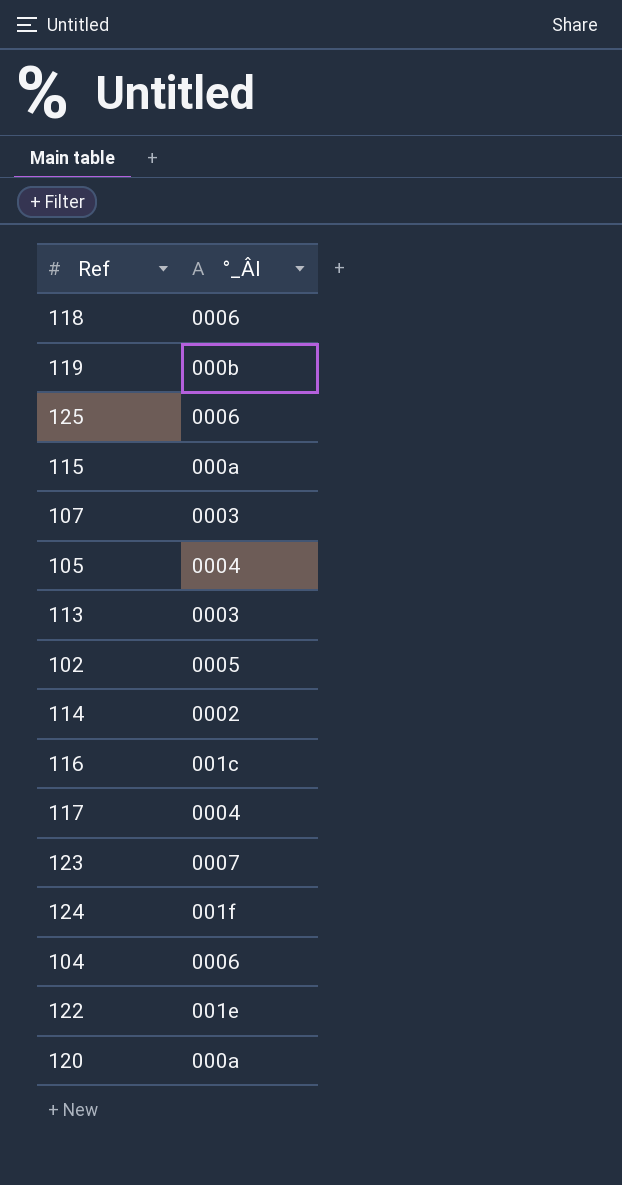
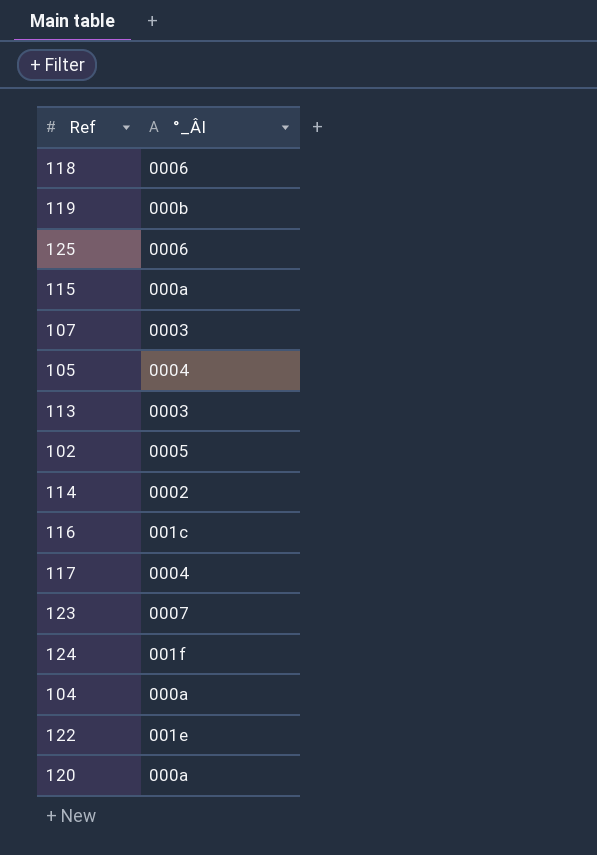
104 | °_ÂI: 0006 -> 000a

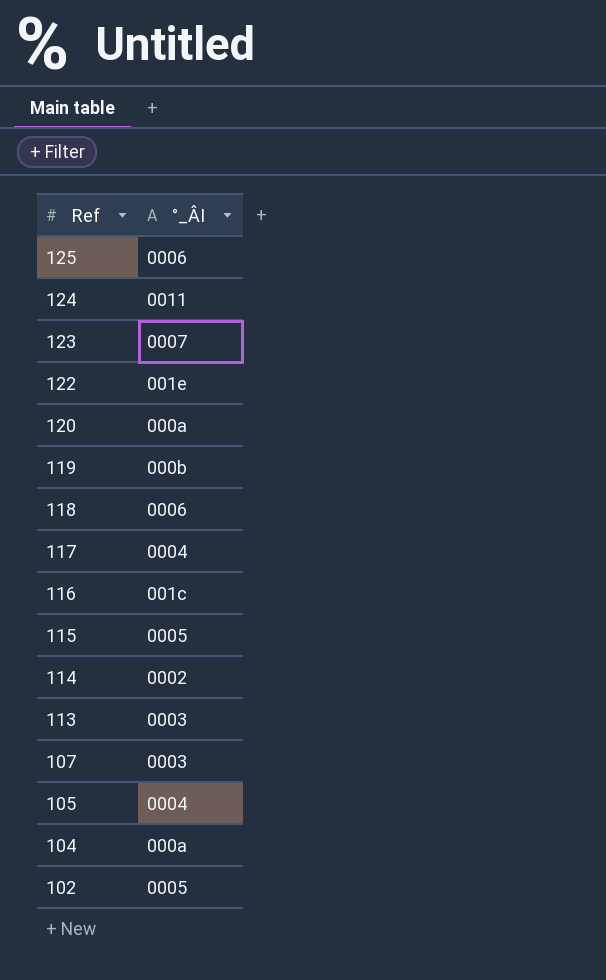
row order: none -> Ref descending
124 | °_ÂI: 001f -> 0011
115 | °_ÂI: 000a -> 0005

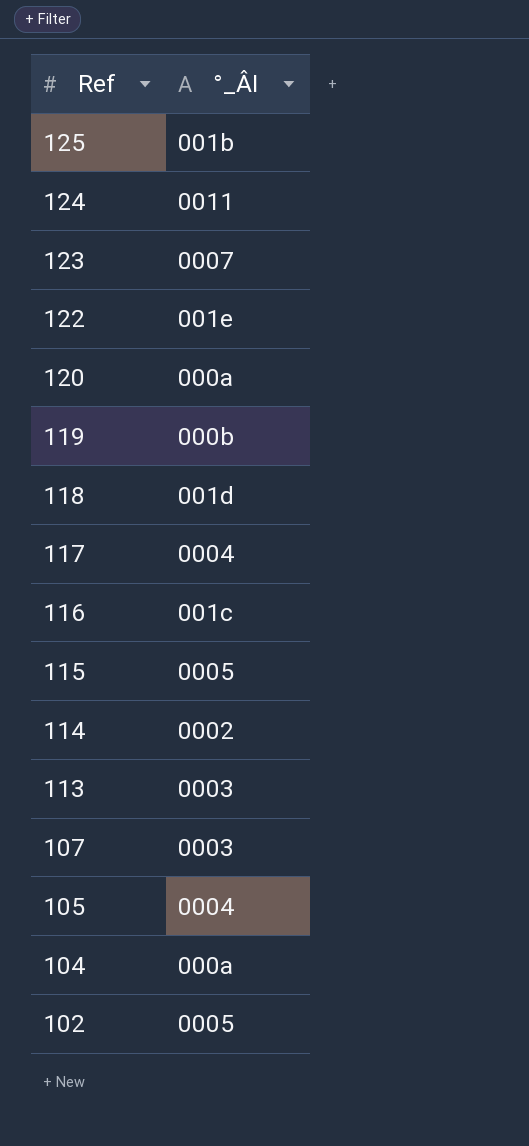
125 | °_ÂI: 0006 -> 001b
118 | °_ÂI: 0006 -> 001d

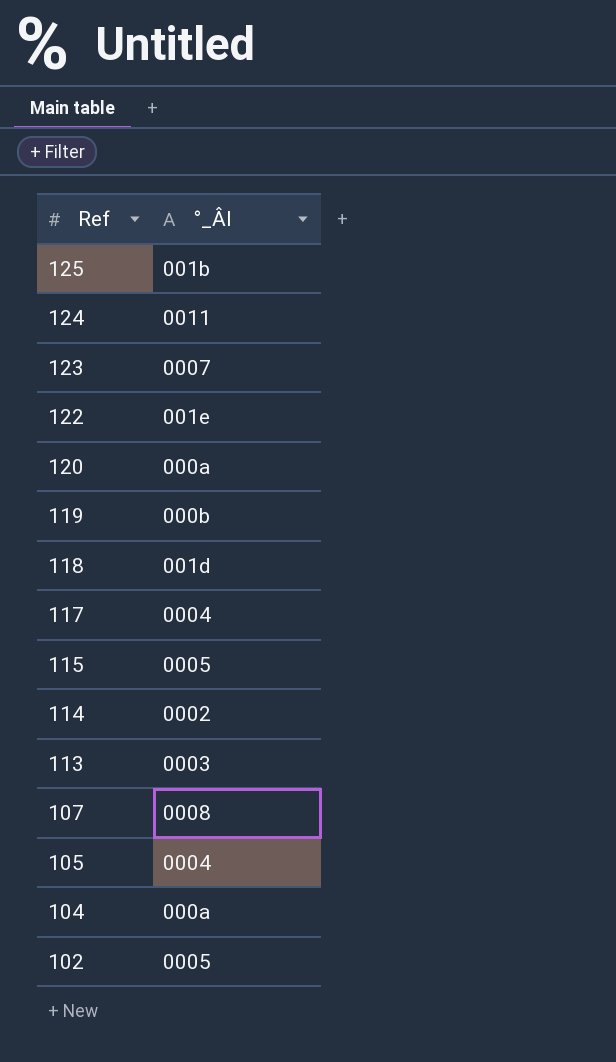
row 116: 001c -> none
107 | °_ÂI: 0003 -> 0008

